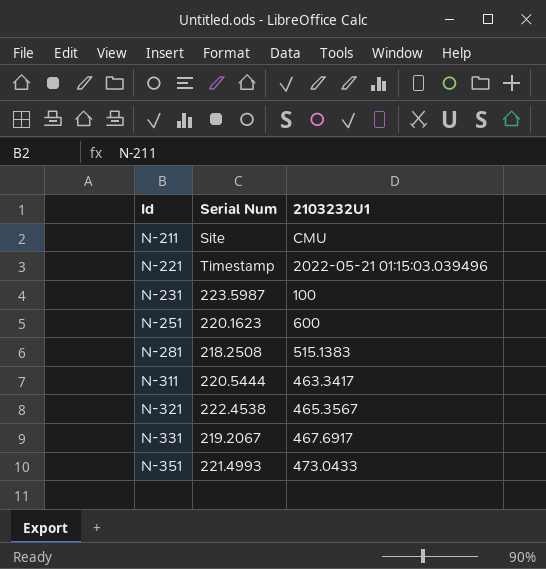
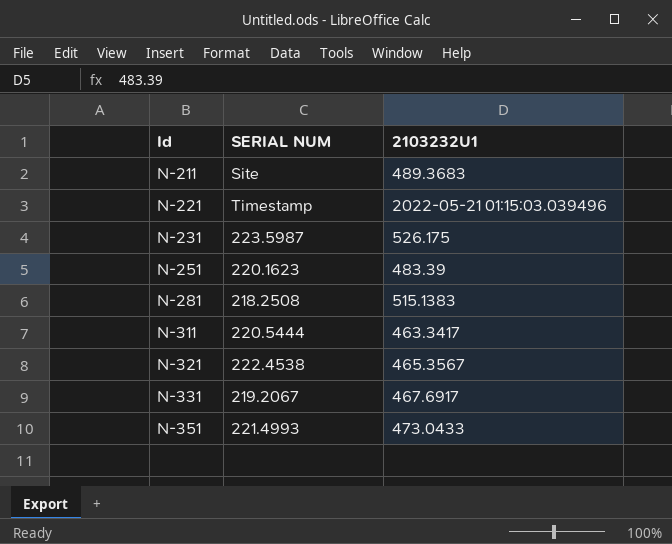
column name: Serial Num -> SERIAL NUM
N-211 | 2103232U1: CMU -> 489.3683
N-231 | 2103232U1: 100 -> 526.175
N-251 | 2103232U1: 600 -> 483.39

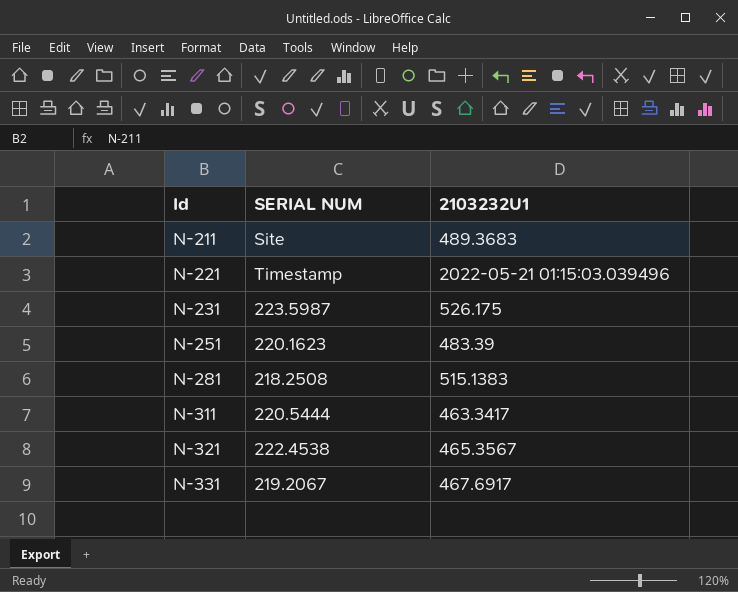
row N-351: 221.4993 | 473.0433 -> none

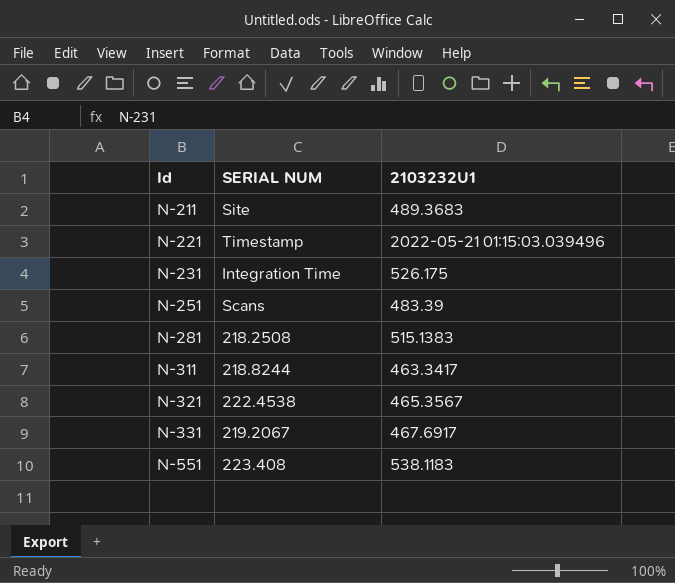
N-231 | SERIAL NUM: 223.5987 -> Integration Time
N-251 | SERIAL NUM: 220.1623 -> Scans
N-311 | SERIAL NUM: 220.5444 -> 218.8244
row N-551: none -> 223.408 | 538.1183

